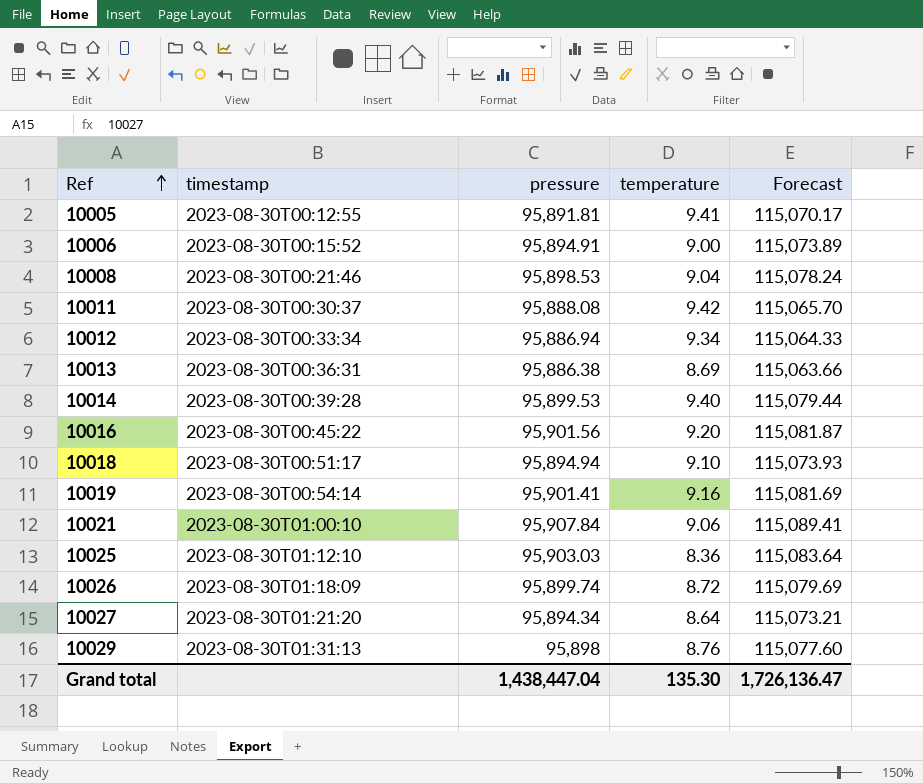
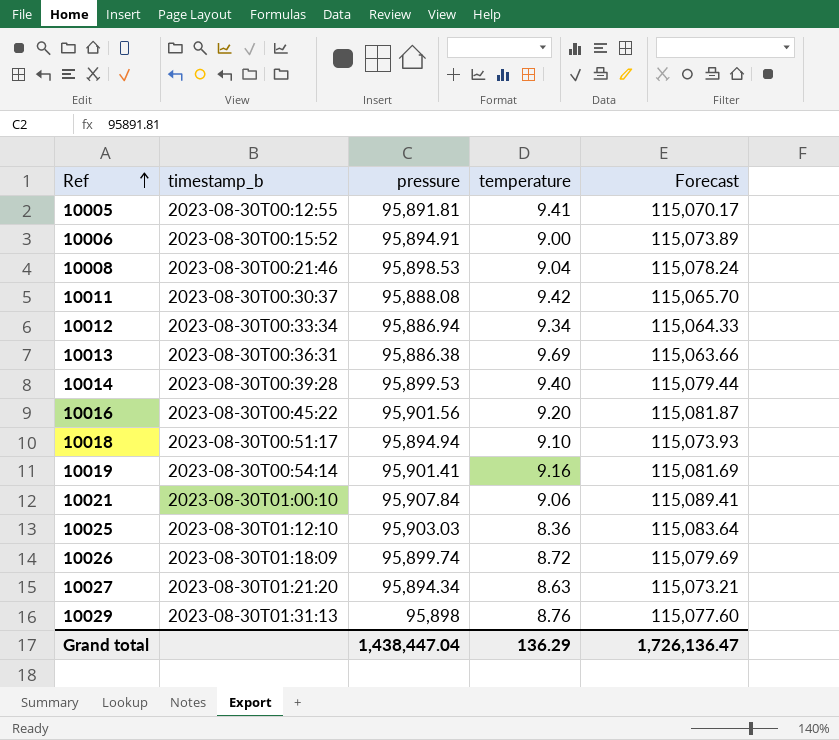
column name: timestamp -> timestamp_b
10013 | temperature: 8.69 -> 9.69
10027 | temperature: 8.64 -> 8.63
Grand total | temperature: 135.30 -> 136.29

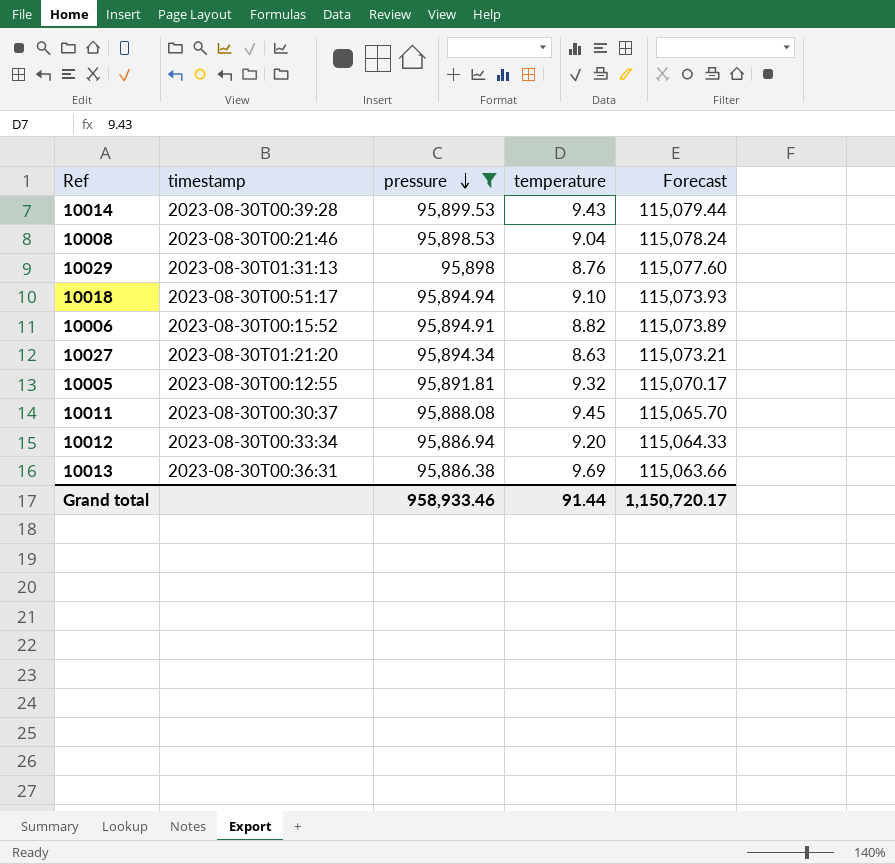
filter: none -> pressure <= 95,899.53
row order: Ref ascending -> pressure descending
column name: timestamp_b -> timestamp
10014 | temperature: 9.40 -> 9.43
10006 | temperature: 9.00 -> 8.82
10005 | temperature: 9.41 -> 9.32
10011 | temperature: 9.42 -> 9.45
10012 | temperature: 9.34 -> 9.20
Grand total | pressure: 1,438,447.04 -> 958,933.46
Grand total | temperature: 136.29 -> 91.44
Grand total | Forecast: 1,726,136.47 -> 1,150,720.17

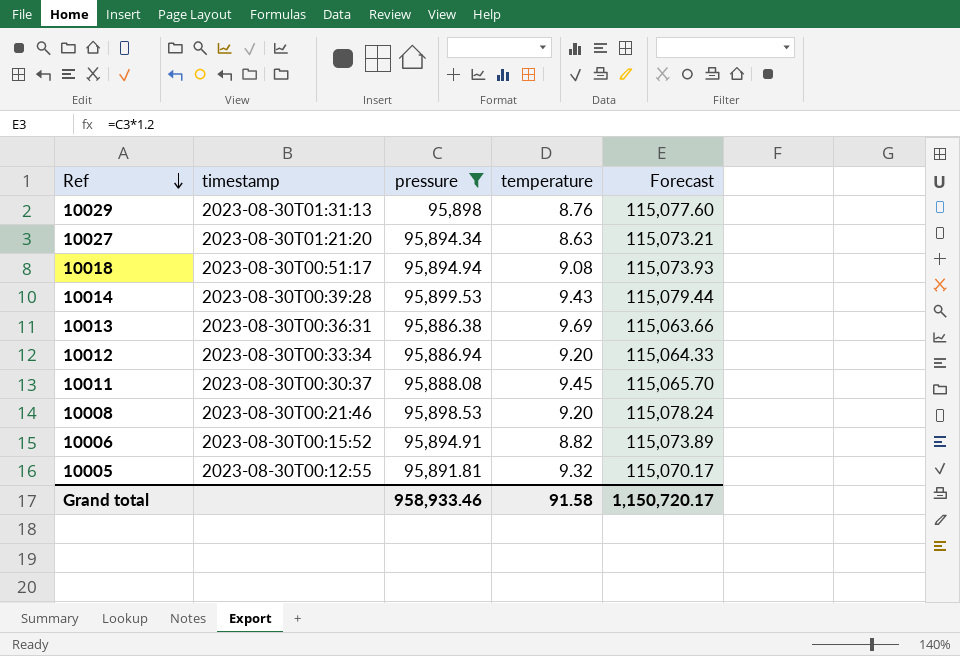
row order: pressure descending -> Ref descending
10018 | temperature: 9.10 -> 9.08
10008 | temperature: 9.04 -> 9.20
Grand total | temperature: 91.44 -> 91.58

